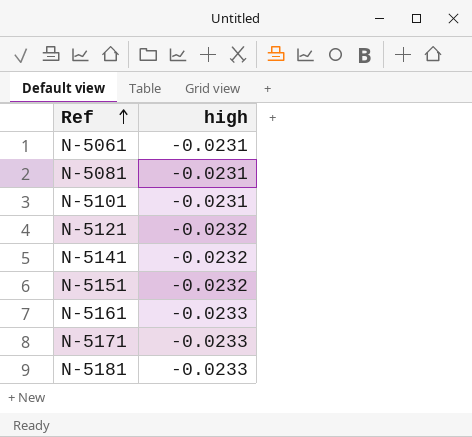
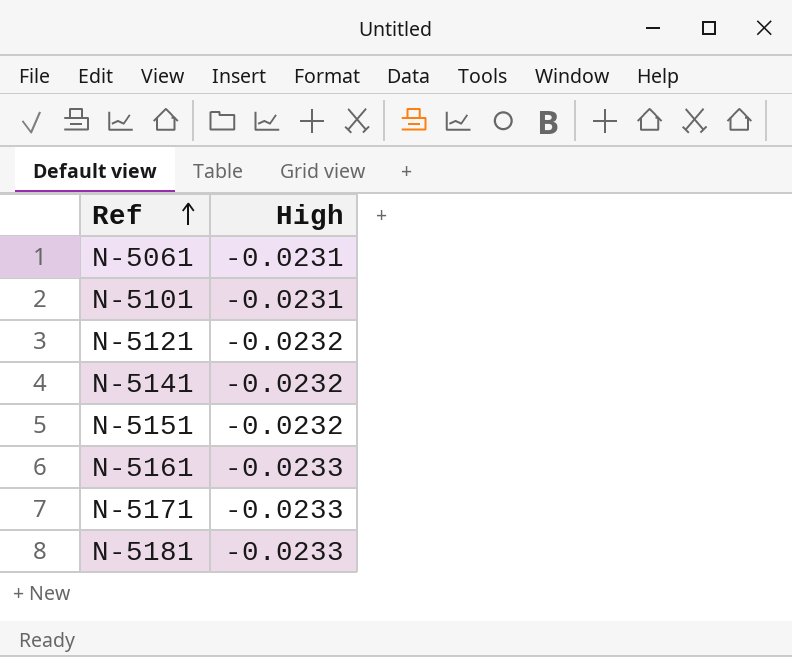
column name: high -> High
row N-5081: -0.0231 -> none

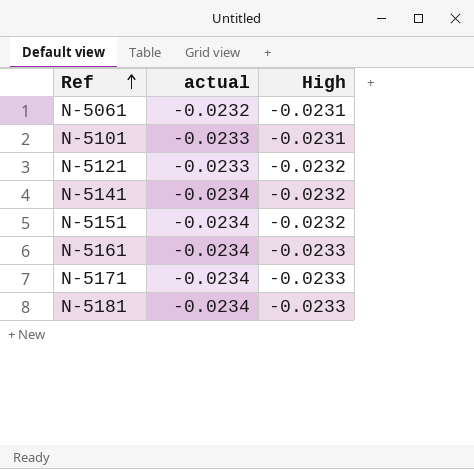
column actual | position: none -> 2

